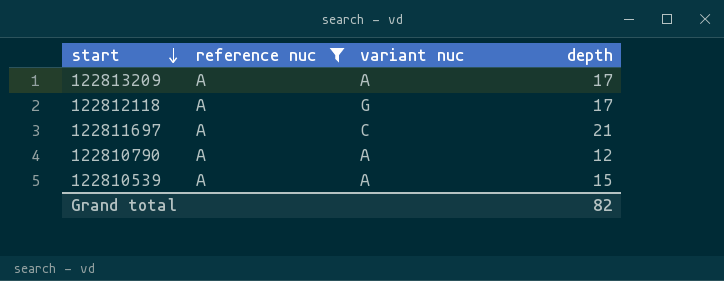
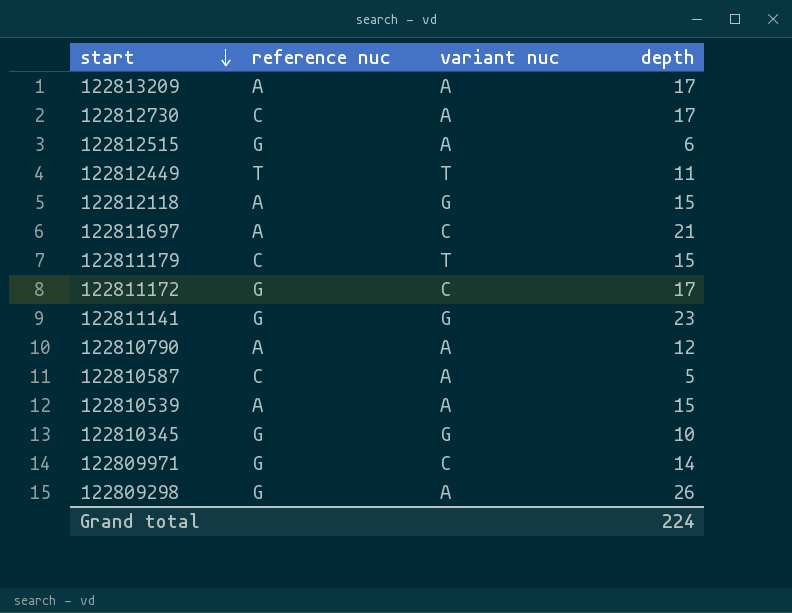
filter: reference nuc = A -> none
122812118 | depth: 17 -> 15
Grand total | depth: 82 -> 224

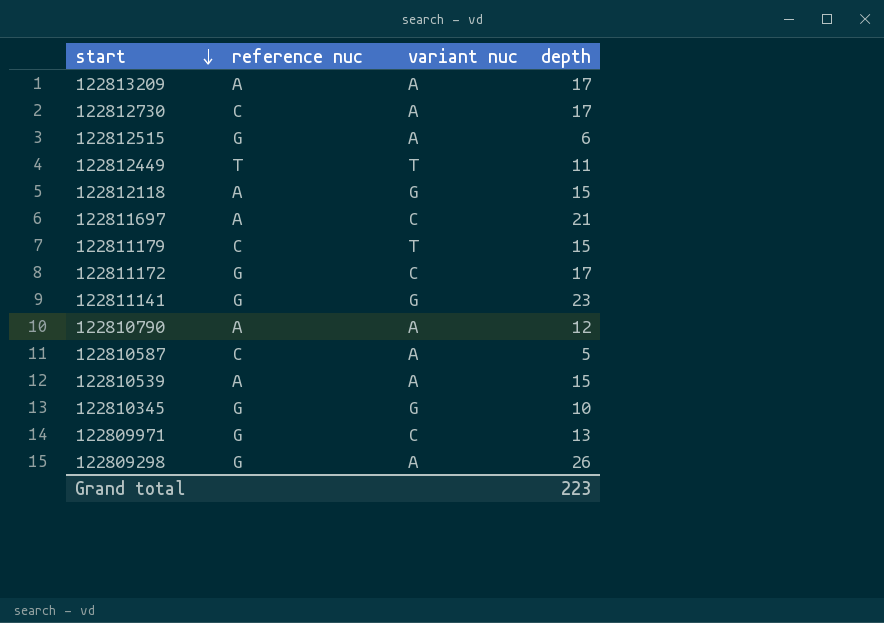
122809971 | depth: 14 -> 13
Grand total | depth: 224 -> 223

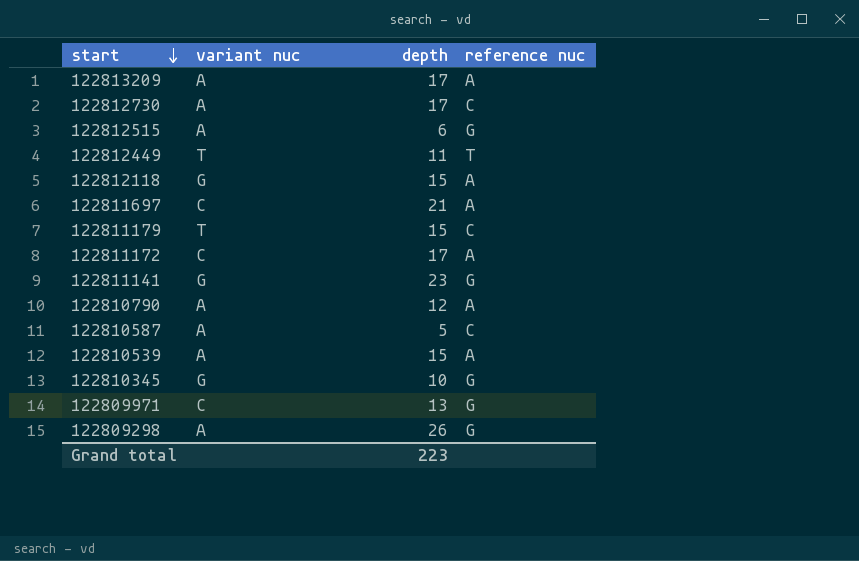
column reference nuc | position: 2 -> 4
122811172 | reference nuc: G -> A

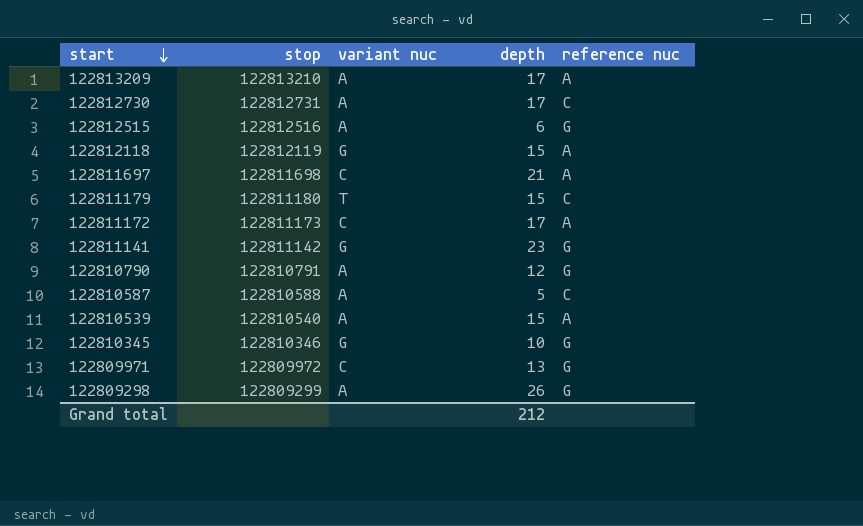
column stop | position: none -> 2
row 122812449: T | 11 | T -> none
122810790 | reference nuc: A -> G
Grand total | depth: 223 -> 212

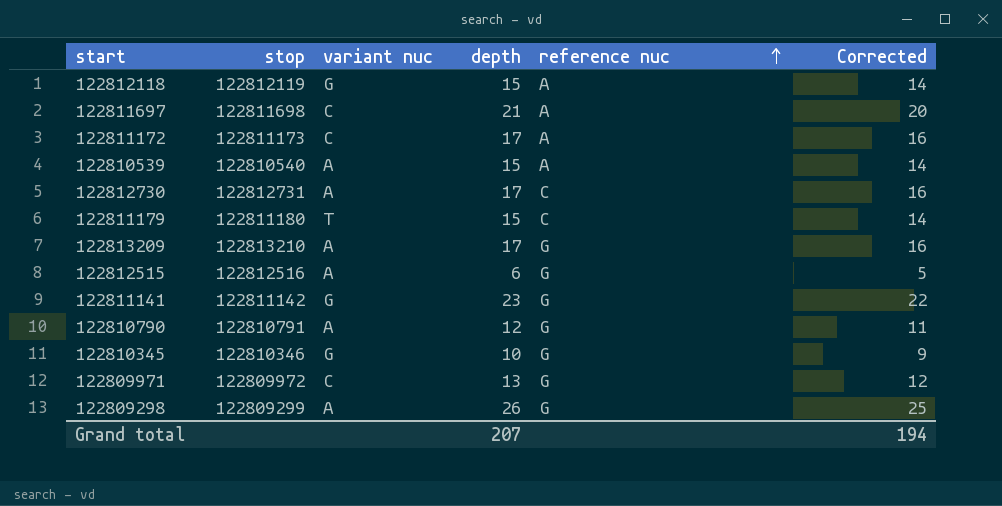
row order: start descending -> reference nuc ascending
column Corrected | formula: none -> [depth] - 1
row 122810587: 122810588 | A | 5 | C -> none
122813209 | reference nuc: A -> G
Grand total | depth: 212 -> 207

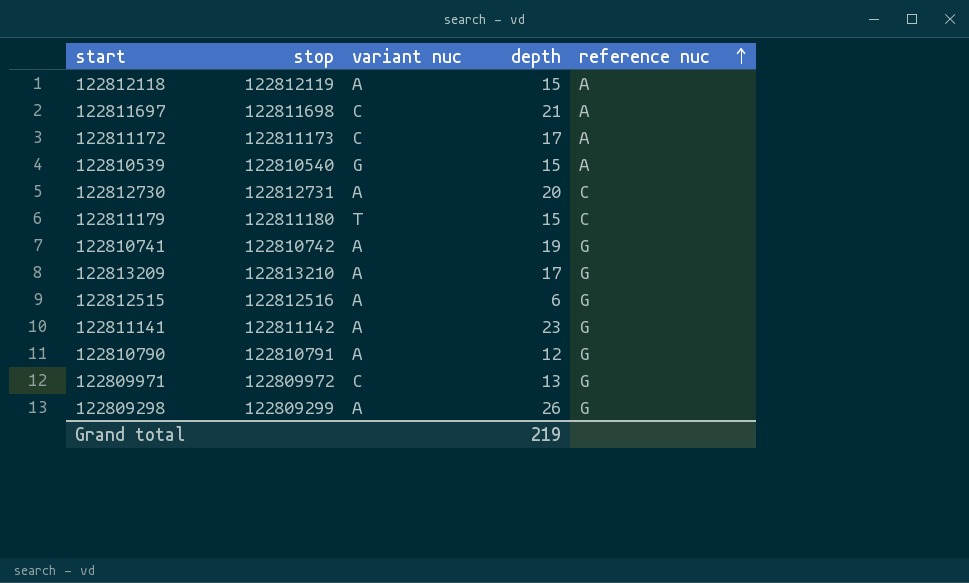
column Corrected | formula: [depth] - 1 -> none
row 122810345: 122810346 | G | 10 | G | 9 -> none
122812118 | variant nuc: G -> A
122810539 | variant nuc: A -> G
122812730 | depth: 17 -> 20
row 122810741: none -> 122810742 | A | 19 | G
122811141 | variant nuc: G -> A
Grand total | depth: 207 -> 219

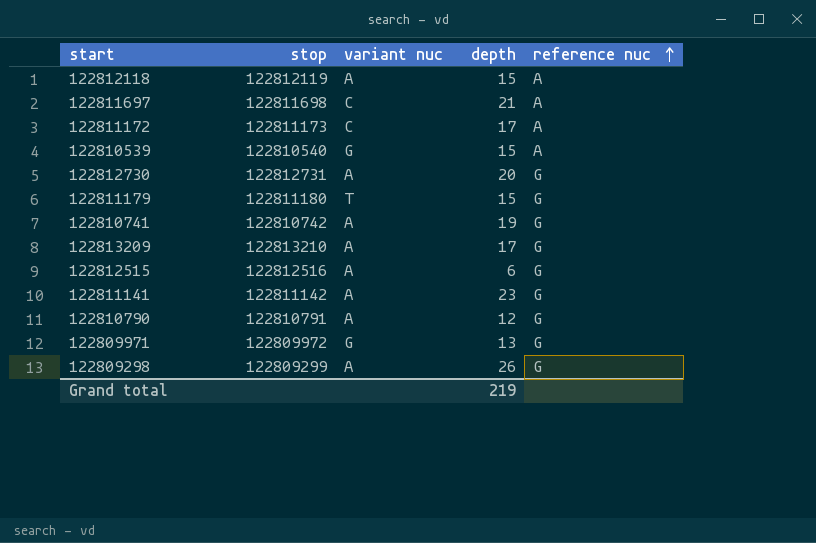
122812730 | reference nuc: C -> G
122811179 | reference nuc: C -> G
122809971 | variant nuc: C -> G

